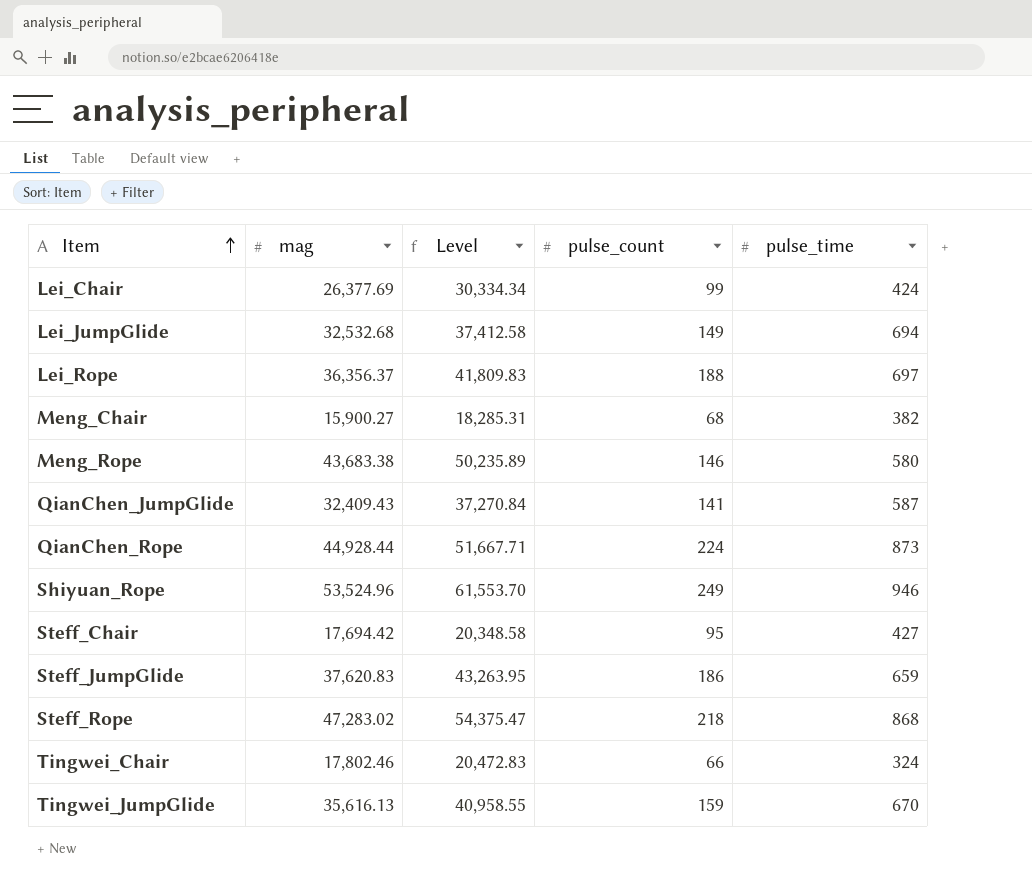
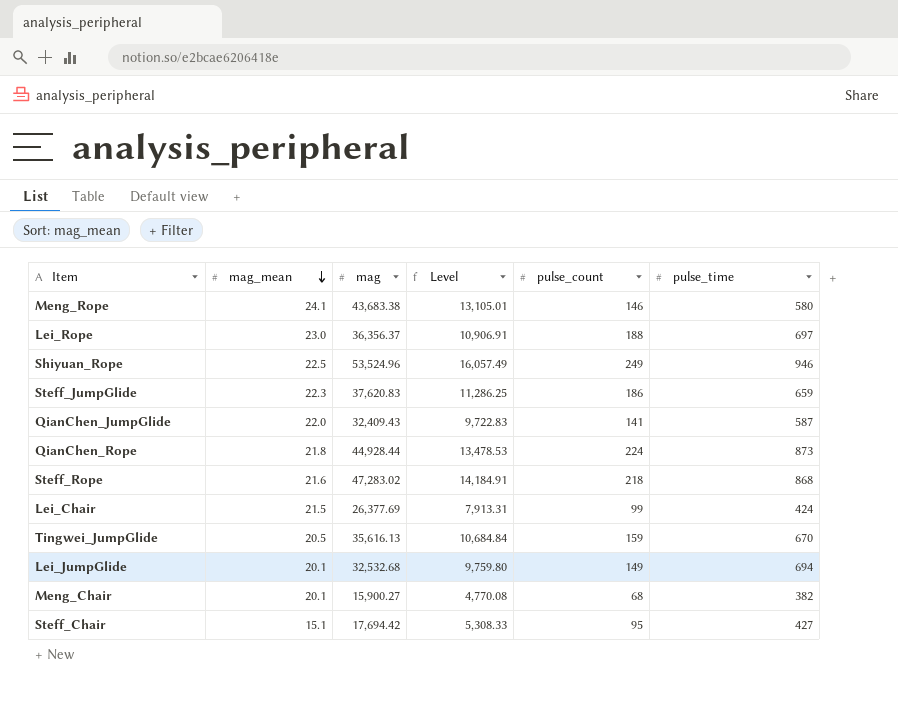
row order: Item ascending -> mag_mean descending
column mag_mean | position: none -> 2
column Level | formula: [mag] * 1.15 -> [mag] * 0.3
row Tingwei_Chair: 17,802.46 | 20,472.83 | 66 | 324 -> none

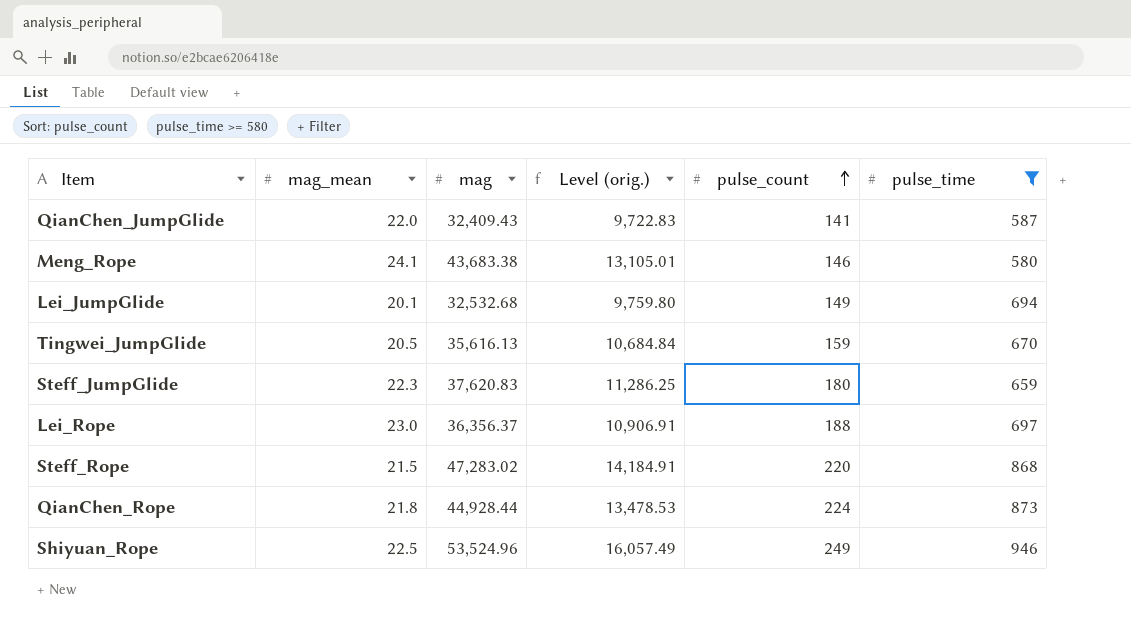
filter: none -> pulse_time >= 580
row order: mag_mean descending -> pulse_count ascending
column name: Level -> Level (orig.)
Steff_JumpGlide | pulse_count: 186 -> 180
Steff_Rope | mag_mean: 21.6 -> 21.5
Steff_Rope | pulse_count: 218 -> 220

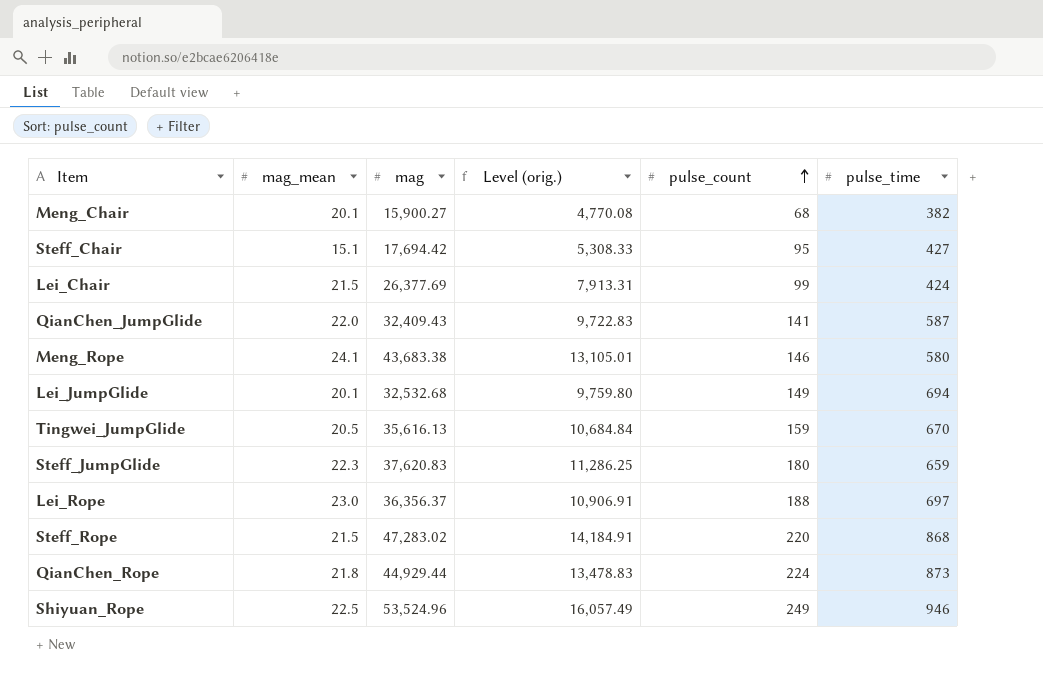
filter: pulse_time >= 580 -> none
QianChen_Rope | mag: 44,928.44 -> 44,929.44
QianChen_Rope | Level (orig.): 13,478.53 -> 13,478.83

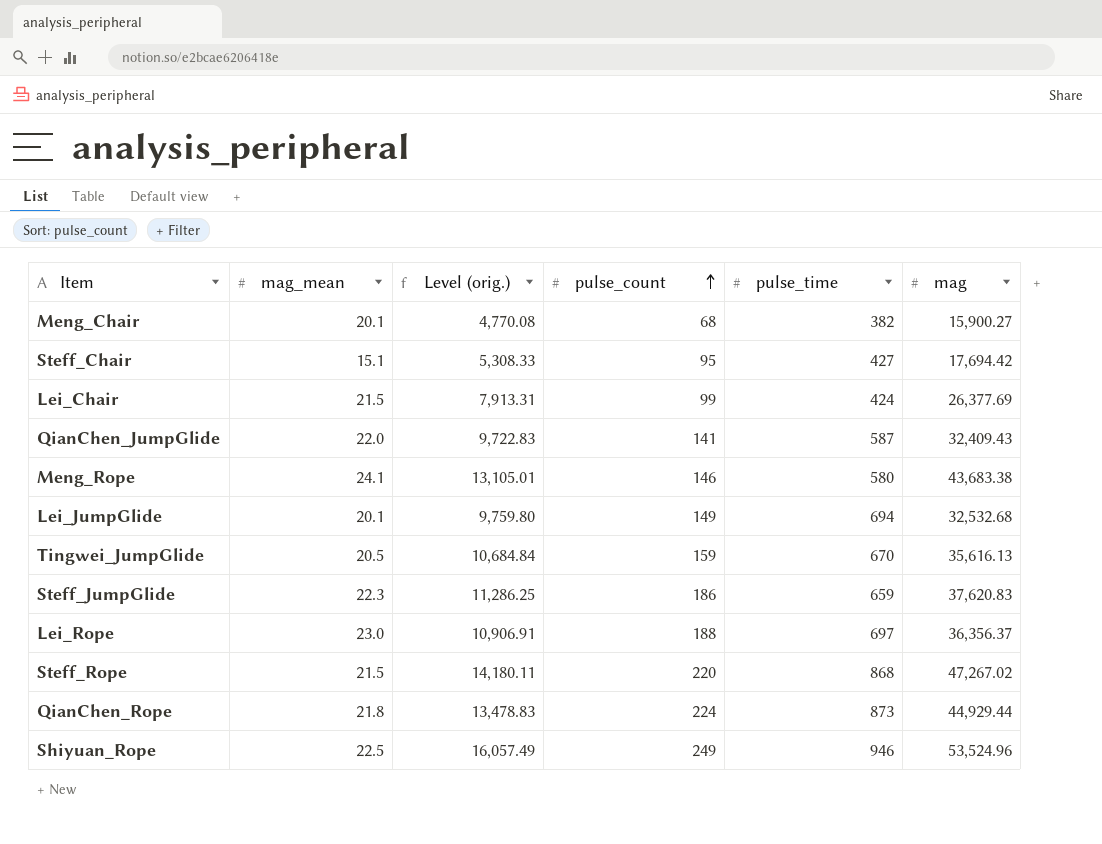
column mag | position: 3 -> 6
Steff_JumpGlide | pulse_count: 180 -> 186
Steff_Rope | Level (orig.): 14,184.91 -> 14,180.11
Steff_Rope | mag: 47,283.02 -> 47,267.02

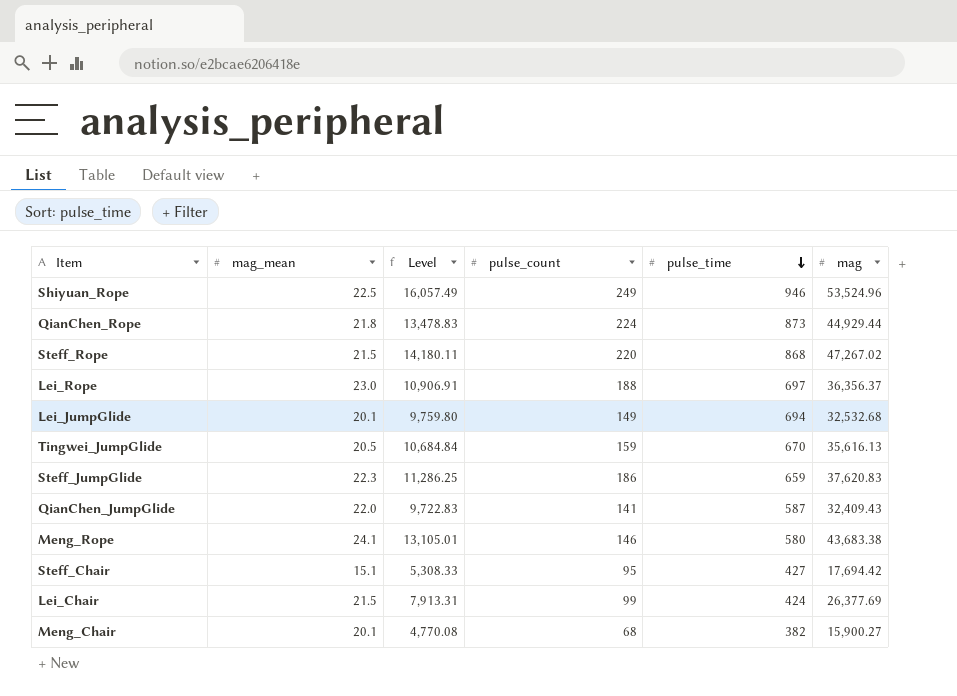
row order: pulse_count ascending -> pulse_time descending
column name: Level (orig.) -> Level

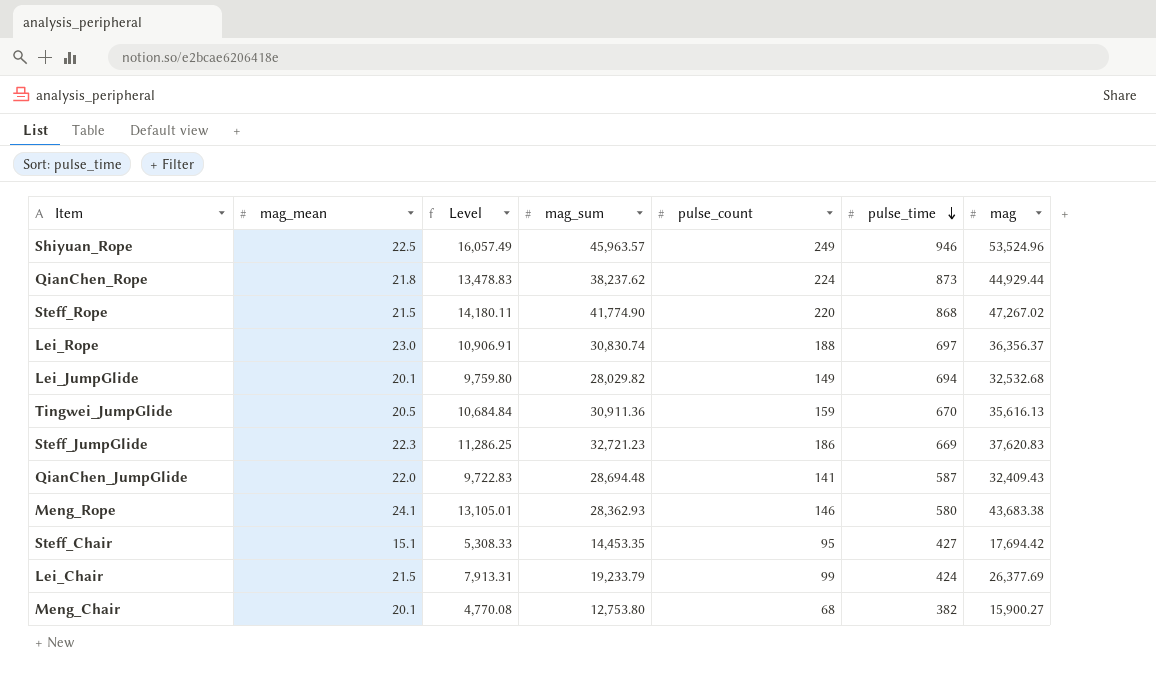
column mag_sum | position: none -> 4
Steff_JumpGlide | pulse_time: 659 -> 669

